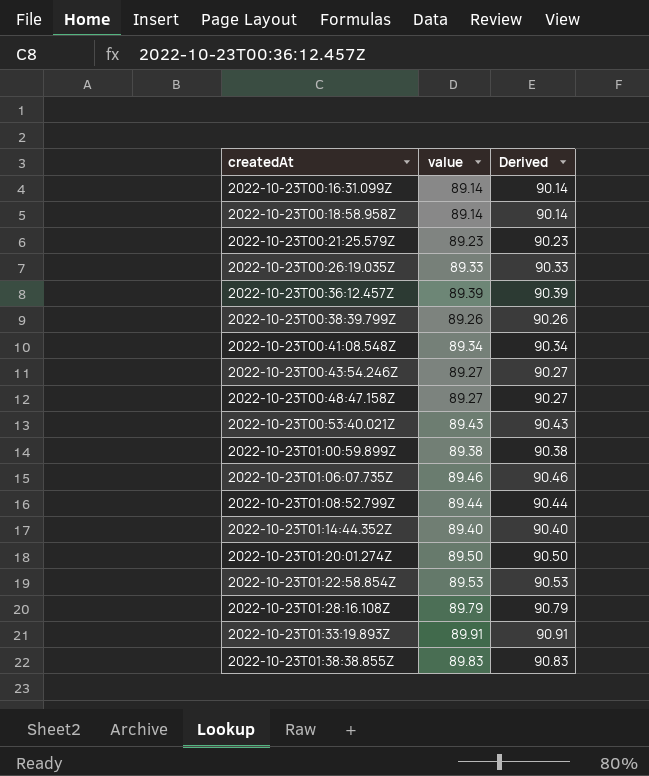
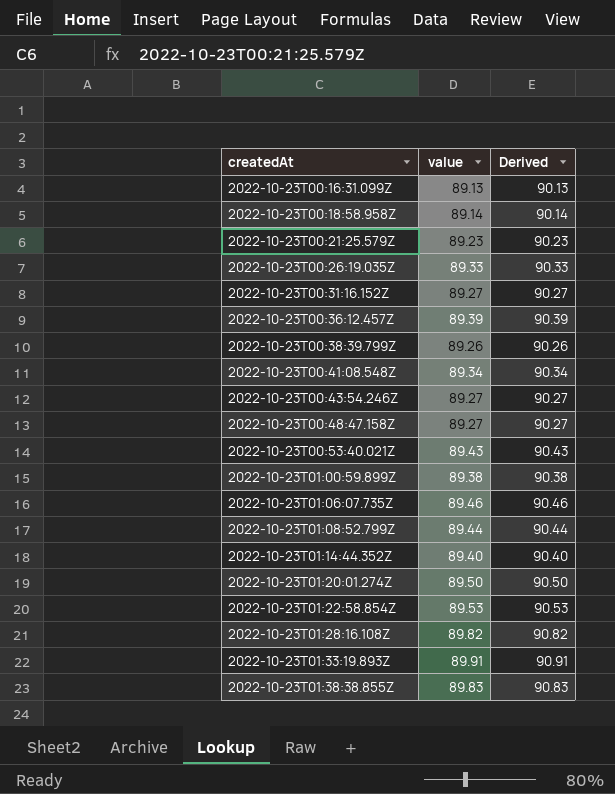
2022-10-23T00:16:31.099Z | value: 89.14 -> 89.13
2022-10-23T00:16:31.099Z | Derived: 90.14 -> 90.13
row 2022-10-23T00:31:16.152Z: none -> 89.27 | 90.27
2022-10-23T01:28:16.108Z | value: 89.79 -> 89.82
2022-10-23T01:28:16.108Z | Derived: 90.79 -> 90.82

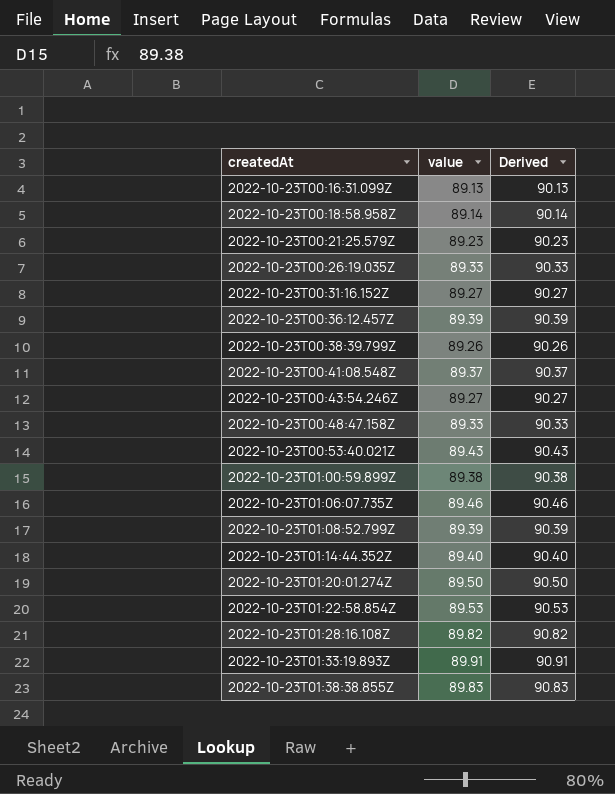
2022-10-23T00:41:08.548Z | value: 89.34 -> 89.37
2022-10-23T00:41:08.548Z | Derived: 90.34 -> 90.37
2022-10-23T00:48:47.158Z | value: 89.27 -> 89.33
2022-10-23T00:48:47.158Z | Derived: 90.27 -> 90.33
2022-10-23T01:08:52.799Z | value: 89.44 -> 89.39
2022-10-23T01:08:52.799Z | Derived: 90.44 -> 90.39

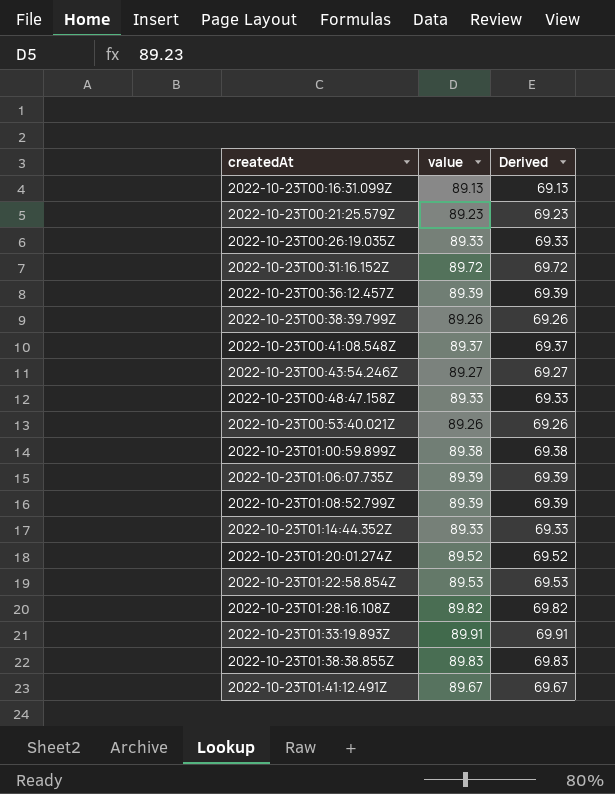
column Derived | formula: [value] + 1 -> [value] - 20
row 2022-10-23T00:18:58.958Z: 89.14 | 90.14 -> none
2022-10-23T00:31:16.152Z | value: 89.27 -> 89.72
2022-10-23T00:53:40.021Z | value: 89.43 -> 89.26
2022-10-23T01:06:07.735Z | value: 89.46 -> 89.39
2022-10-23T01:14:44.352Z | value: 89.40 -> 89.33
2022-10-23T01:20:01.274Z | value: 89.50 -> 89.52
row 2022-10-23T01:41:12.491Z: none -> 89.67 | 69.67

